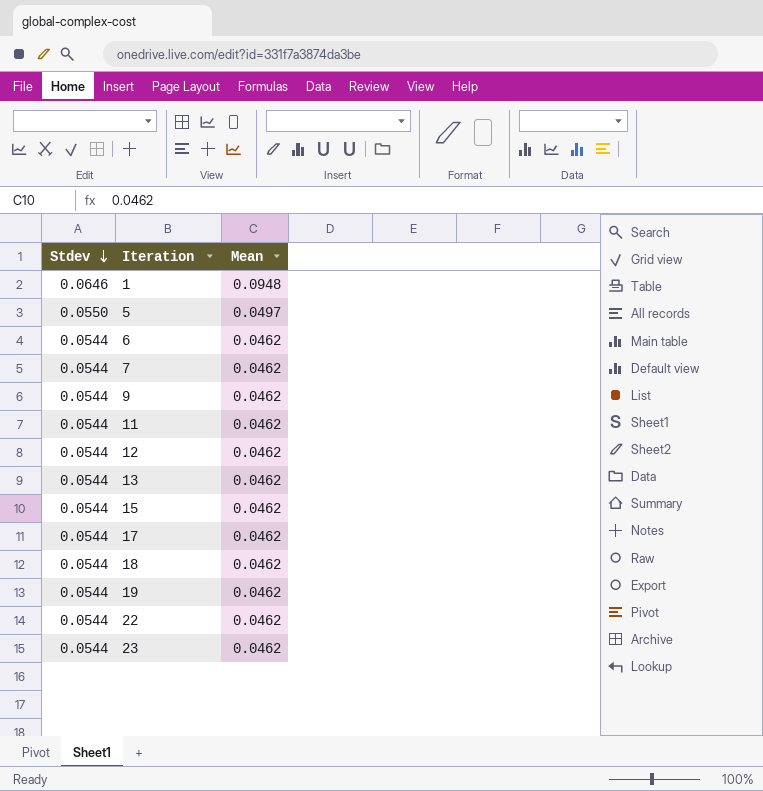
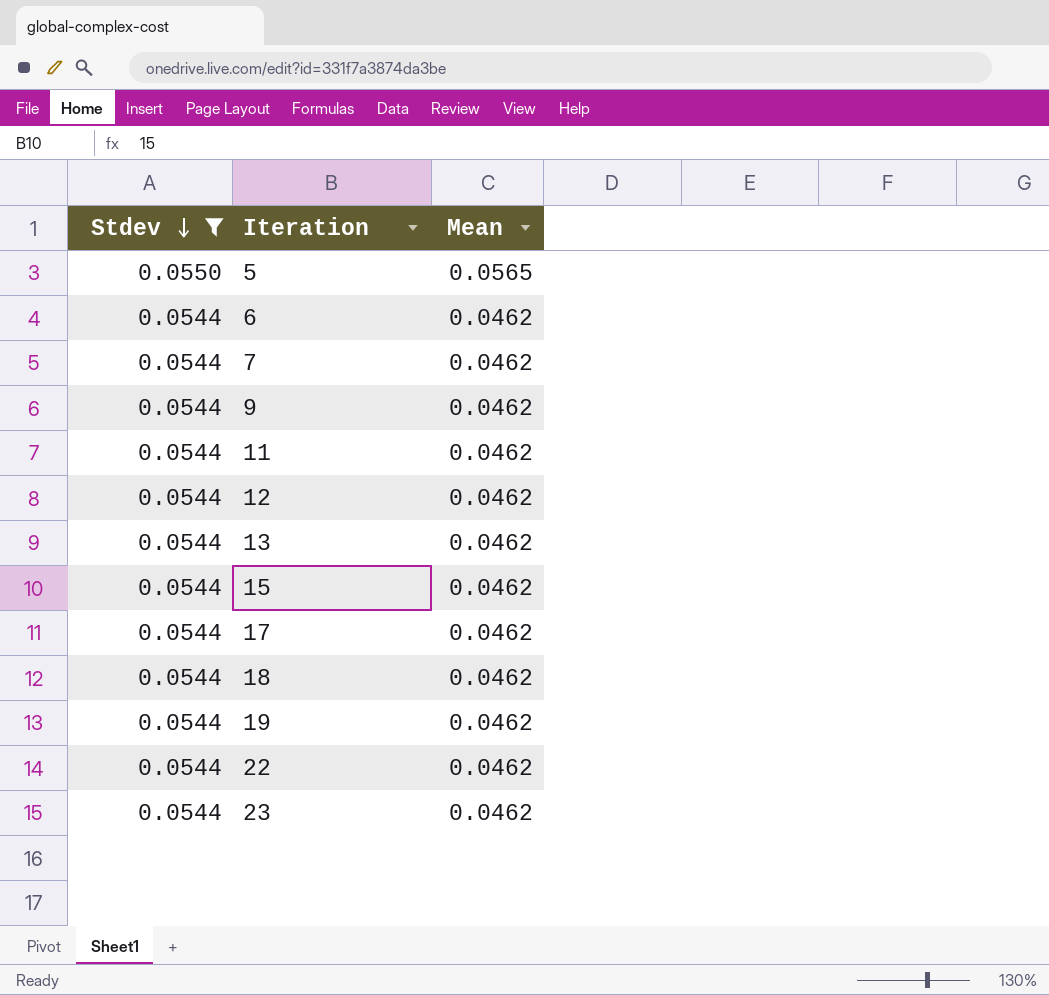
filter: none -> Stdev != 0.0646
5 | Mean: 0.0497 -> 0.0565

